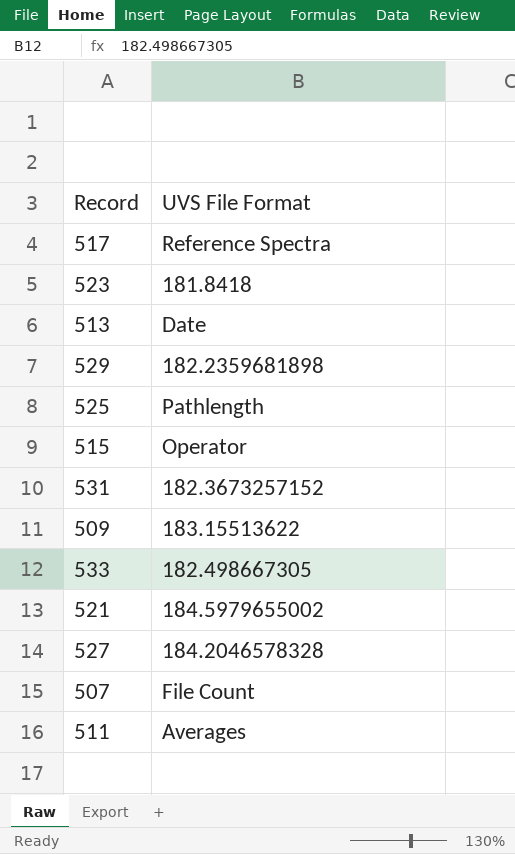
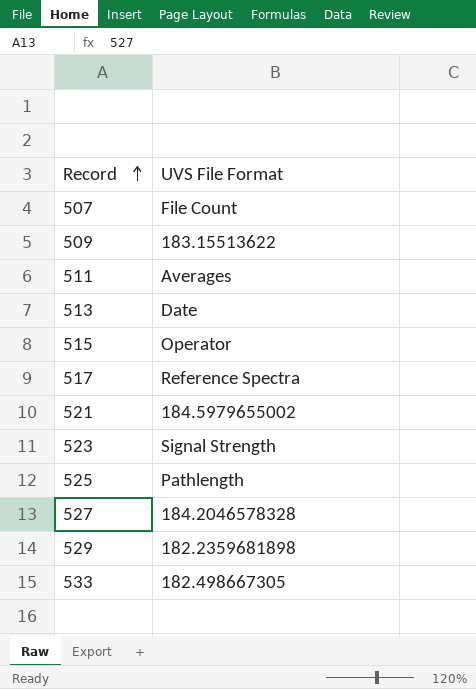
row order: none -> Record ascending
row 531: 182.3673257152 -> none
523 | UVS File Format: 181.8418 -> Signal Strength

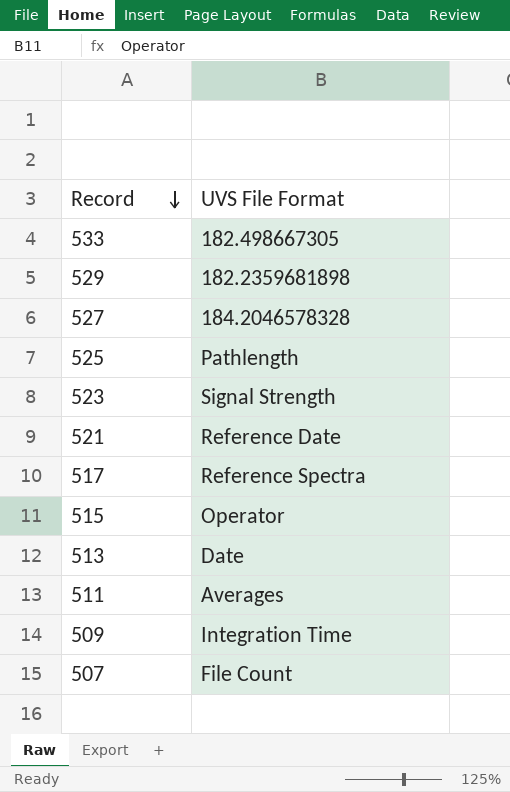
row order: Record ascending -> Record descending
521 | UVS File Format: 184.5979655002 -> Reference Date
509 | UVS File Format: 183.15513622 -> Integration Time

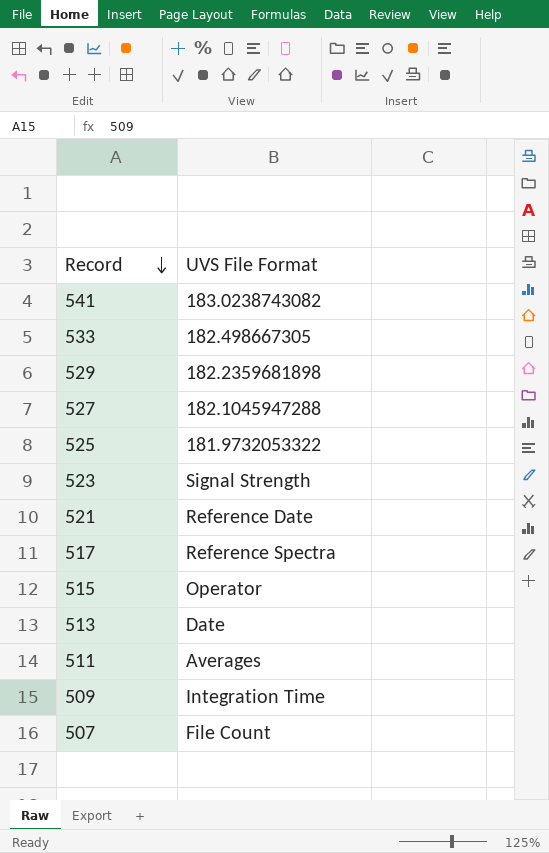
row 541: none -> 183.0238743082
527 | UVS File Format: 184.2046578328 -> 182.1045947288
525 | UVS File Format: Pathlength -> 181.9732053322

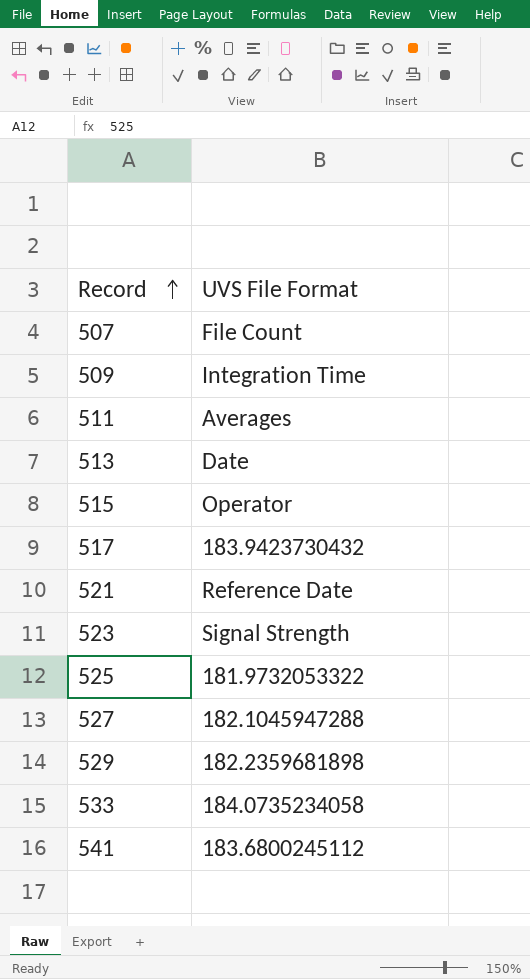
row order: Record descending -> Record ascending
517 | UVS File Format: Reference Spectra -> 183.9423730432
533 | UVS File Format: 182.498667305 -> 184.0735234058
541 | UVS File Format: 183.0238743082 -> 183.6800245112

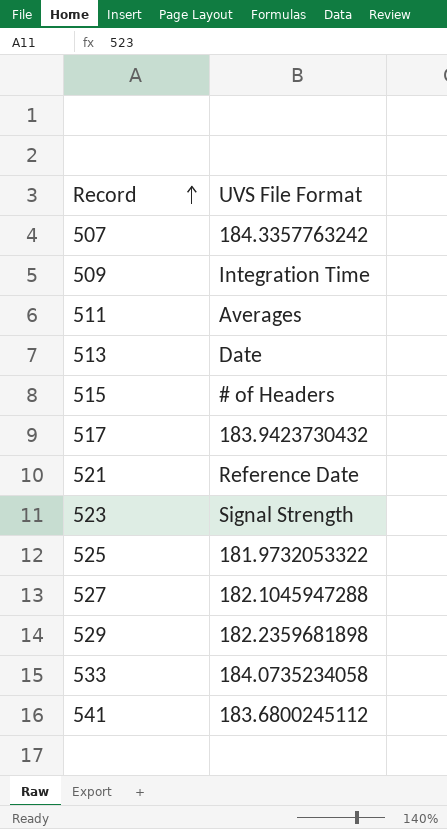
507 | UVS File Format: File Count -> 184.3357763242
515 | UVS File Format: Operator -> # of Headers

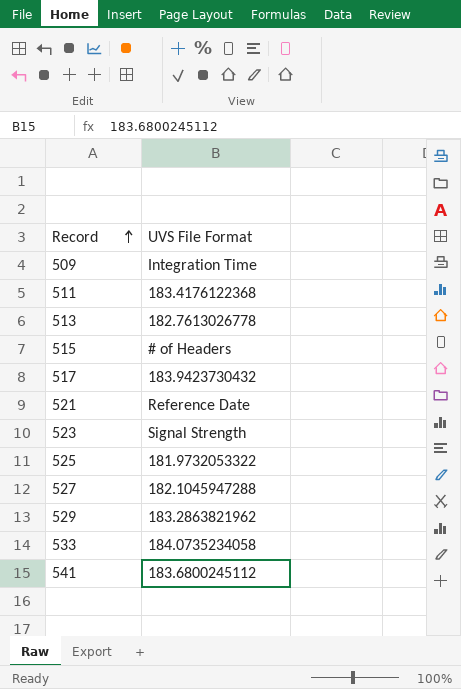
row 507: 184.3357763242 -> none
511 | UVS File Format: Averages -> 183.4176122368
513 | UVS File Format: Date -> 182.7613026778
529 | UVS File Format: 182.2359681898 -> 183.2863821962

